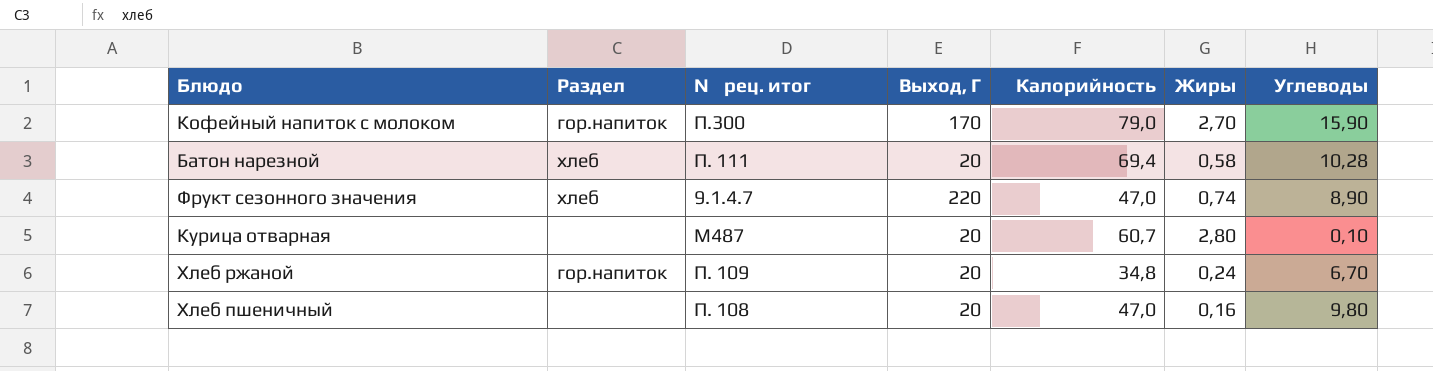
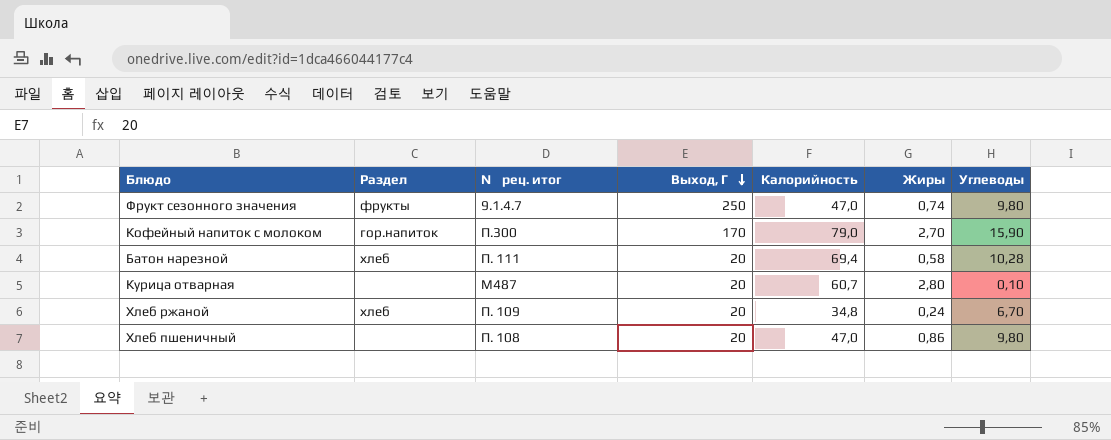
row order: none -> Выход, Г descending
Фрукт сезонного значения | Раздел: хлеб -> фрукты
Фрукт сезонного значения | Выход, Г: 220 -> 250
Фрукт сезонного значения | Углеводы: 8,90 -> 9,80
Хлеб ржаной | Раздел: гор.напиток -> хлеб
Хлеб пшеничный | Жиры: 0,16 -> 0,86

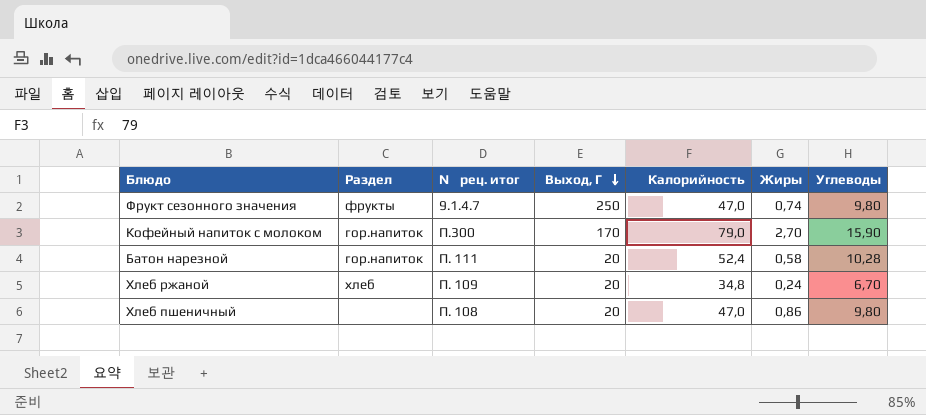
row Курица отварная: none | М487 | 20 | 60,7 | 2,80 | 0,10 -> none
Батон нарезной | Раздел: хлеб -> гор.напиток
Батон нарезной | Калорийность: 69,4 -> 52,4

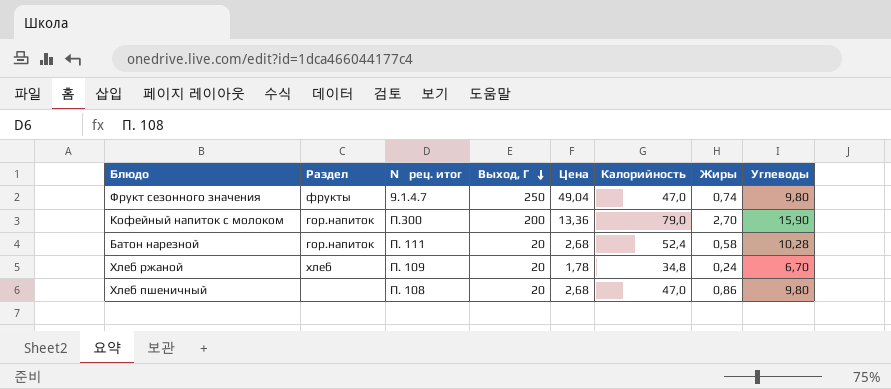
column Цена | position: none -> 5
Кофейный напиток с молоком | Выход, Г: 170 -> 200

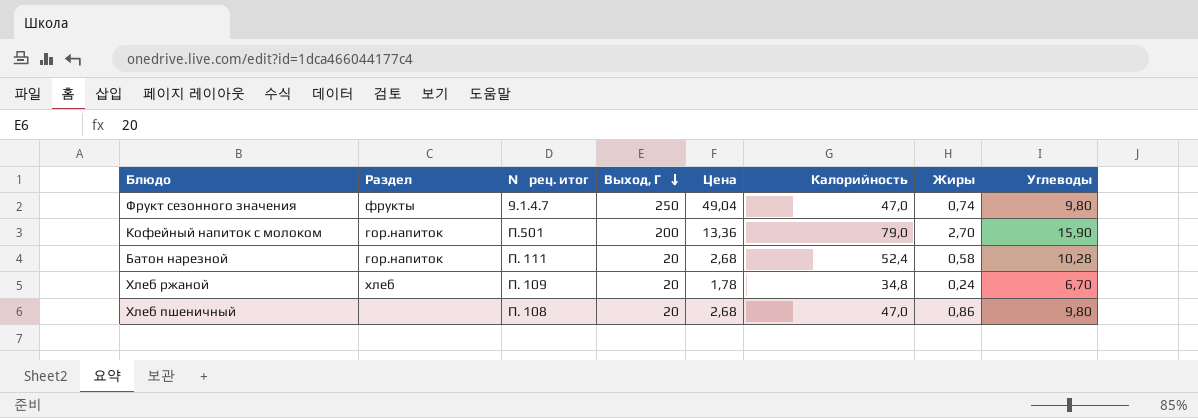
Кофейный напиток с молоком | № рец. итог: П.300 -> П.501

